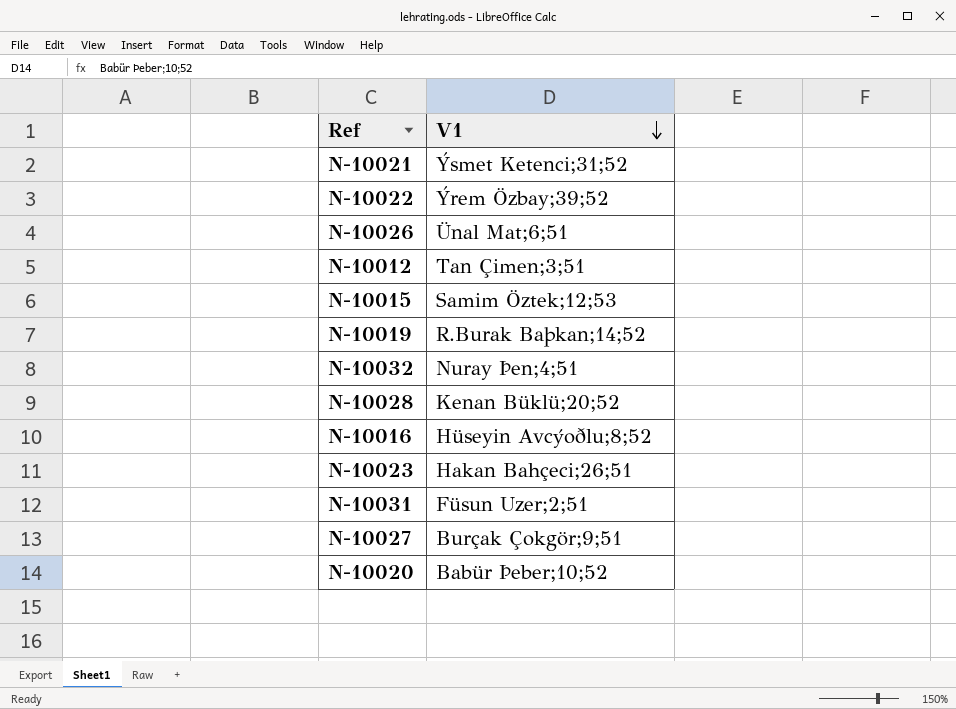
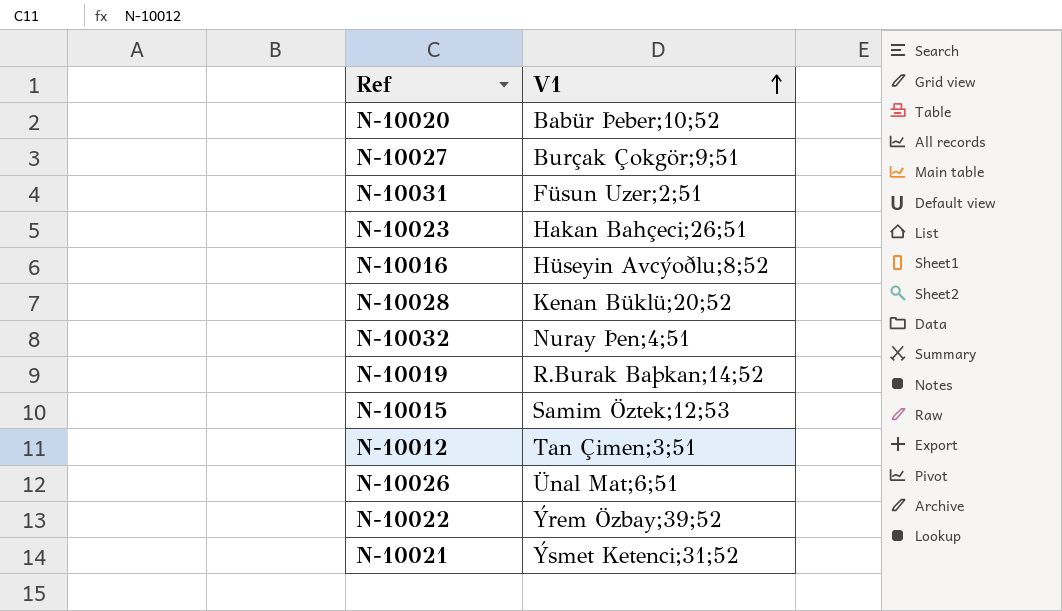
row order: V1 descending -> V1 ascending

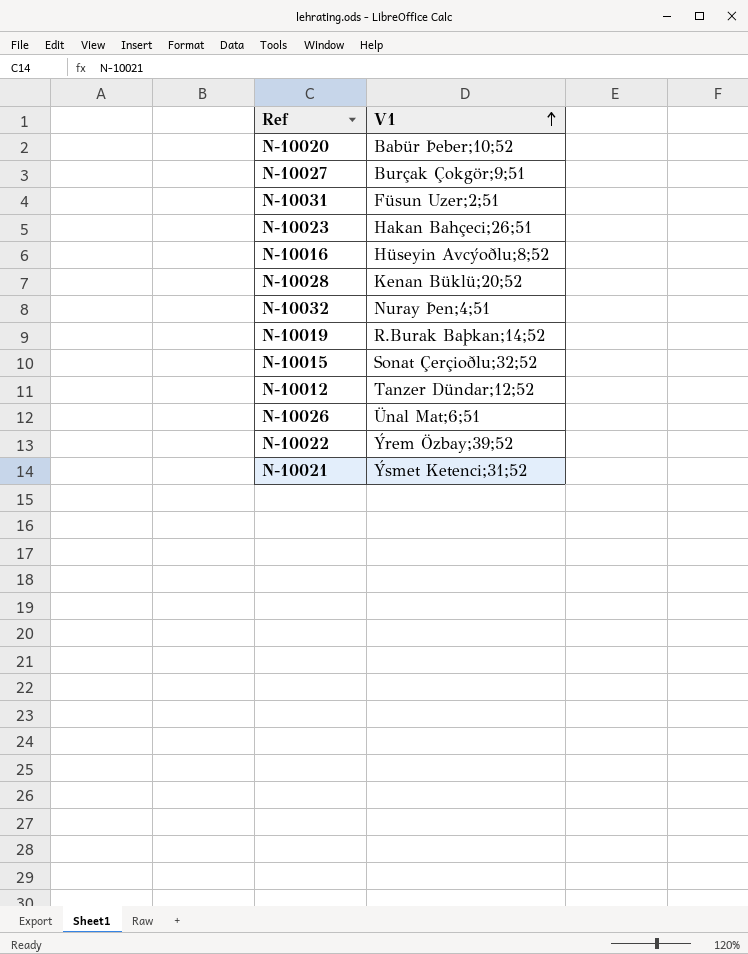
N-10015 | V1: Samim Öztek;12;53 -> Sonat Çerçioðlu;32;52
N-10012 | V1: Tan Çimen;3;51 -> Tanzer Dündar;12;52

